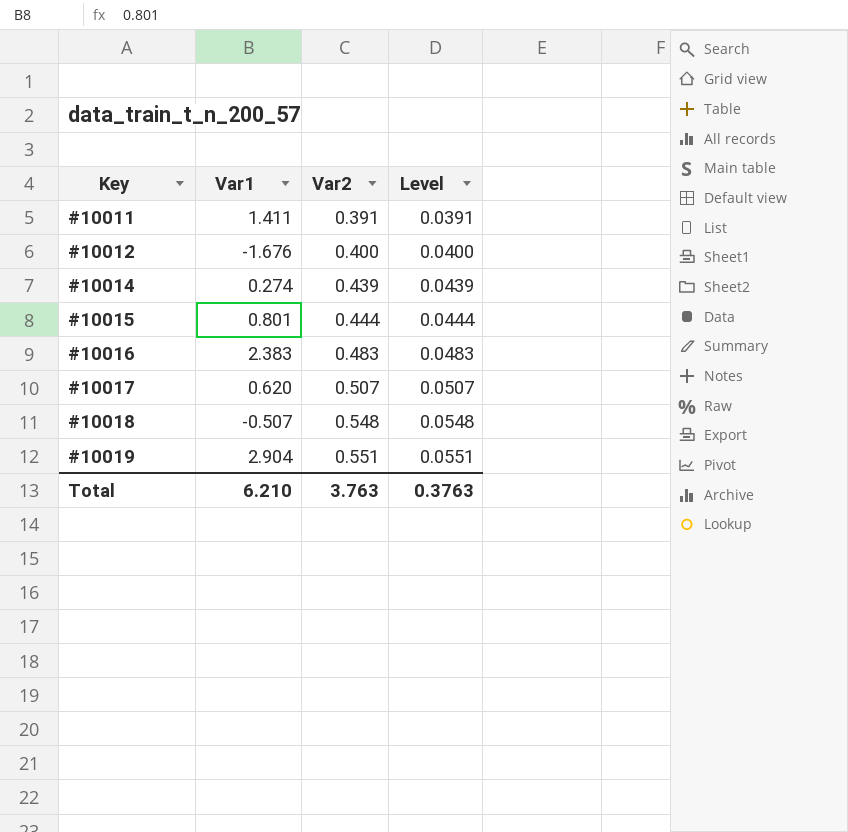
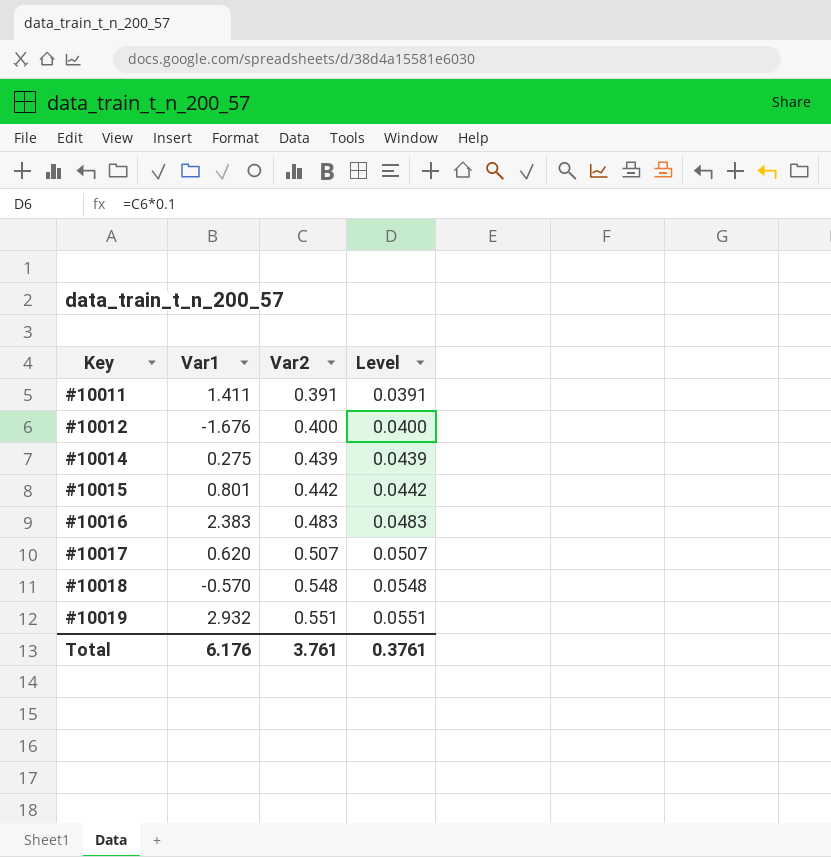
#10014 | Var1: 0.274 -> 0.275
#10015 | Var2: 0.444 -> 0.442
#10015 | Level: 0.0444 -> 0.0442
#10018 | Var1: -0.507 -> -0.570
#10019 | Var1: 2.904 -> 2.932
Total | Var1: 6.210 -> 6.176
Total | Var2: 3.763 -> 3.761
Total | Level: 0.3763 -> 0.3761

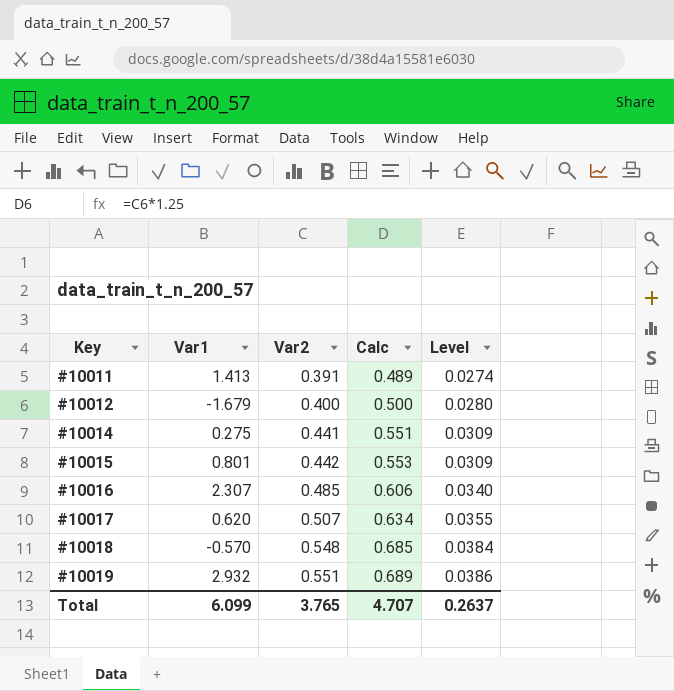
column Calc | formula: none -> [Var2] * 1.25
column Level | formula: [Var2] * 0.1 -> [Var2] * 0.07
#10011 | Var1: 1.411 -> 1.413
#10012 | Var1: -1.676 -> -1.679
#10014 | Var2: 0.439 -> 0.441
#10016 | Var1: 2.383 -> 2.307
#10016 | Var2: 0.483 -> 0.485
Total | Var1: 6.176 -> 6.099
Total | Var2: 3.761 -> 3.765
Total | Level: 0.3761 -> 0.2637

